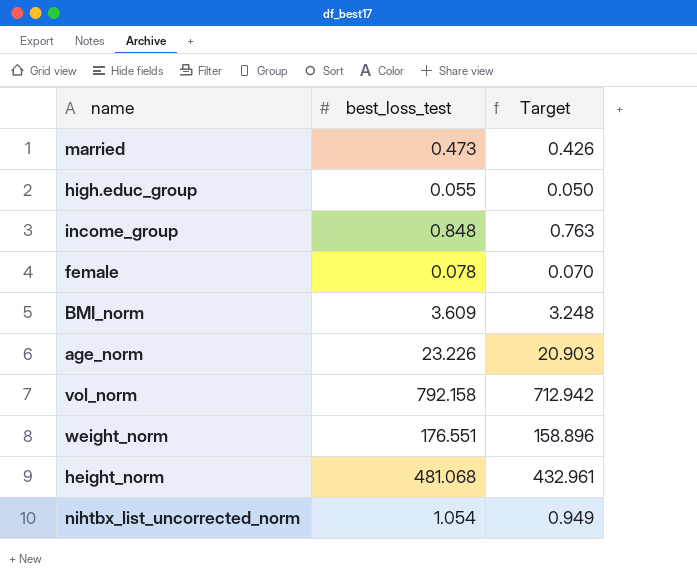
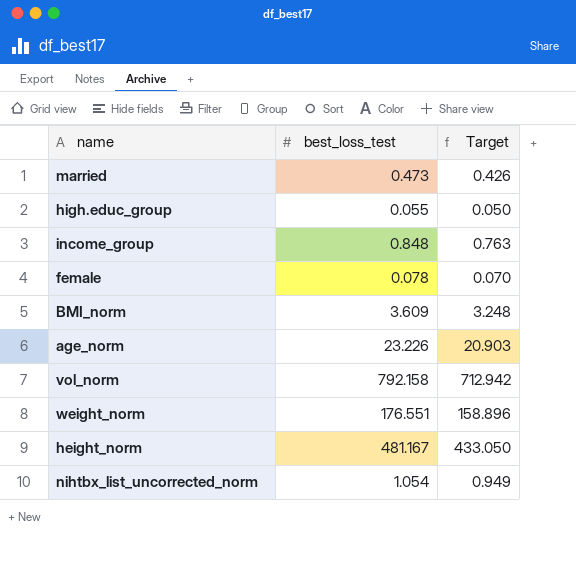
height_norm | best_loss_test: 481.068 -> 481.167
height_norm | Target: 432.961 -> 433.050

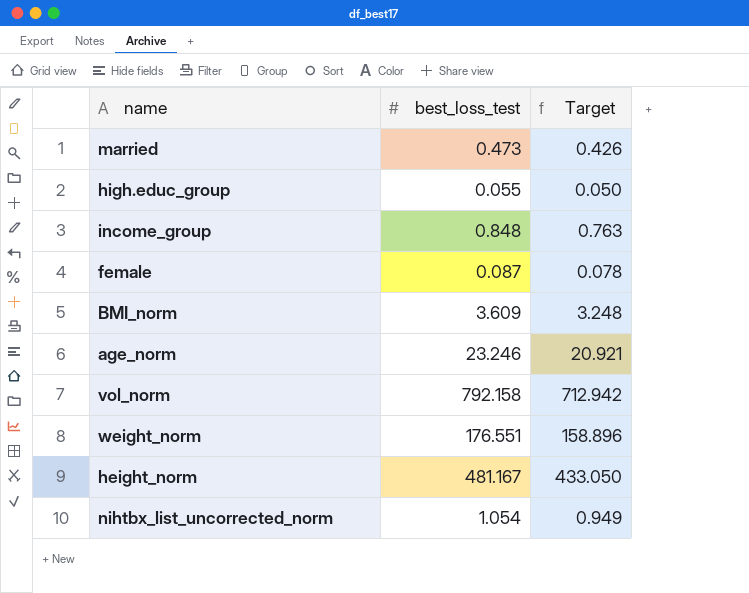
female | best_loss_test: 0.078 -> 0.087
female | Target: 0.070 -> 0.078
age_norm | best_loss_test: 23.226 -> 23.246
age_norm | Target: 20.903 -> 20.921

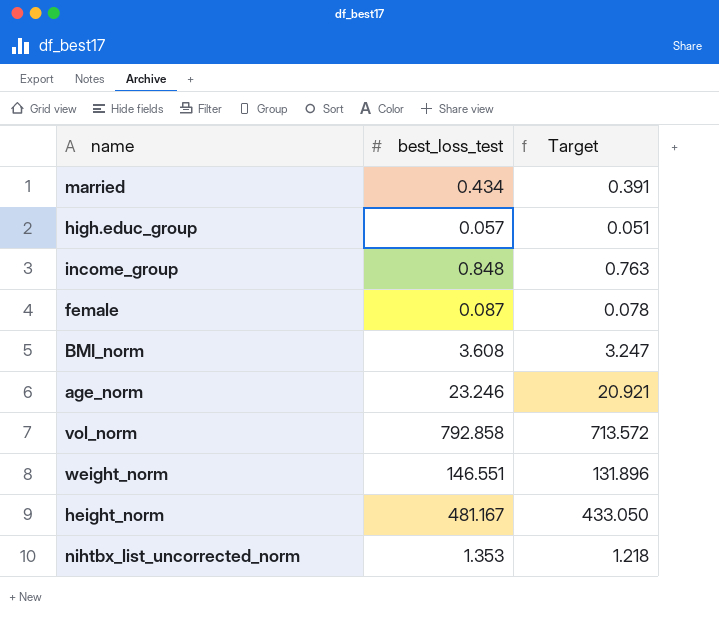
married | best_loss_test: 0.473 -> 0.434
married | Target: 0.426 -> 0.391
high.educ_group | best_loss_test: 0.055 -> 0.057
high.educ_group | Target: 0.050 -> 0.051
BMI_norm | best_loss_test: 3.609 -> 3.608
BMI_norm | Target: 3.248 -> 3.247
vol_norm | best_loss_test: 792.158 -> 792.858
vol_norm | Target: 712.942 -> 713.572
weight_norm | best_loss_test: 176.551 -> 146.551
weight_norm | Target: 158.896 -> 131.896
nihtbx_list_uncorrected_norm | best_loss_test: 1.054 -> 1.353
nihtbx_list_uncorrected_norm | Target: 0.949 -> 1.218

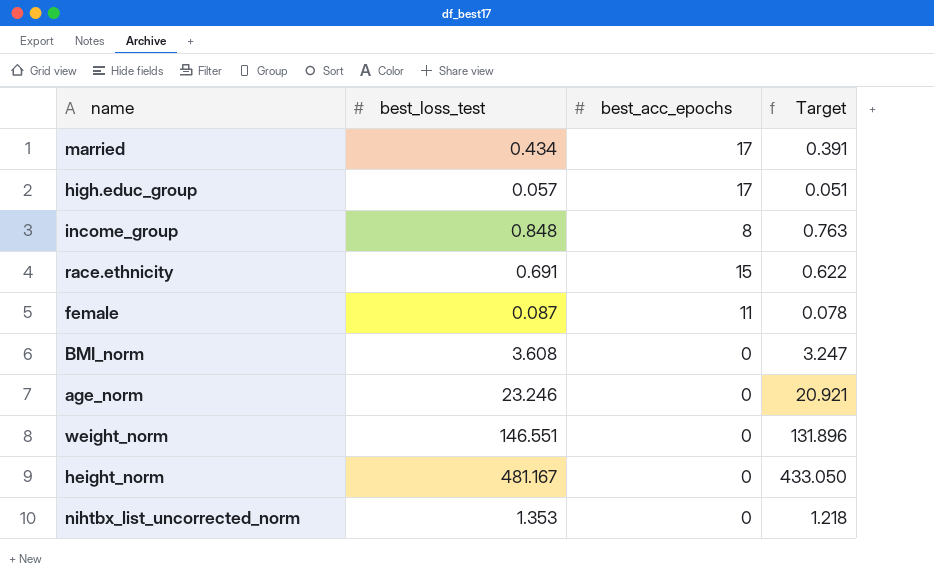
column best_acc_epochs | position: none -> 3
row vol_norm: 792.858 | 713.572 -> none
row race.ethnicity: none -> 0.691 | 15 | 0.622

